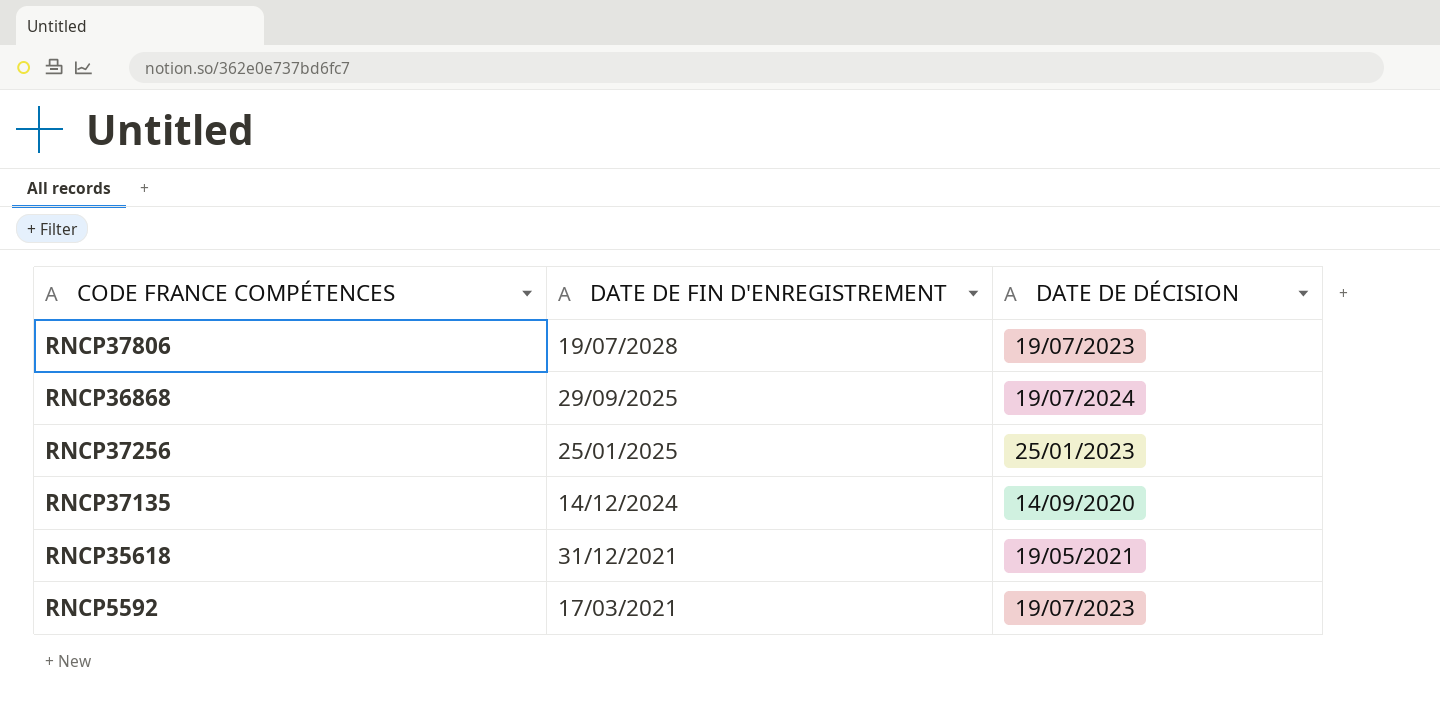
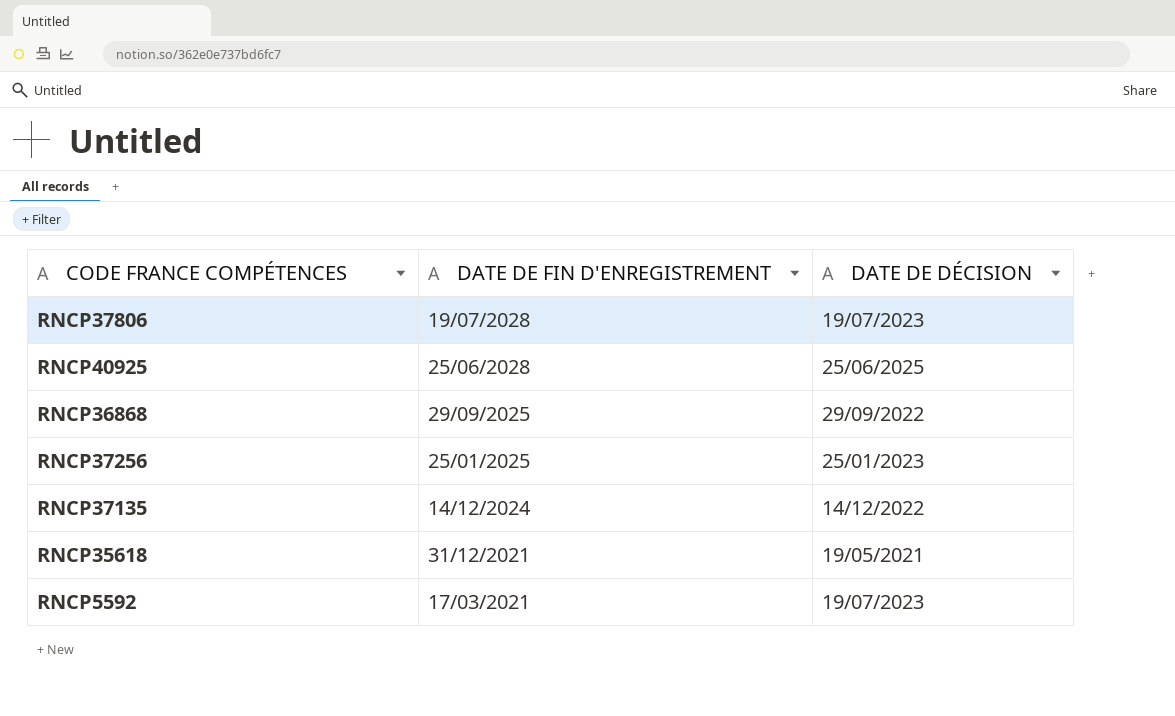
row RNCP40925: none -> 25/06/2028 | 25/06/2025
RNCP36868 | DATE DE DÉCISION: 19/07/2024 -> 29/09/2022
RNCP37135 | DATE DE DÉCISION: 14/09/2020 -> 14/12/2022

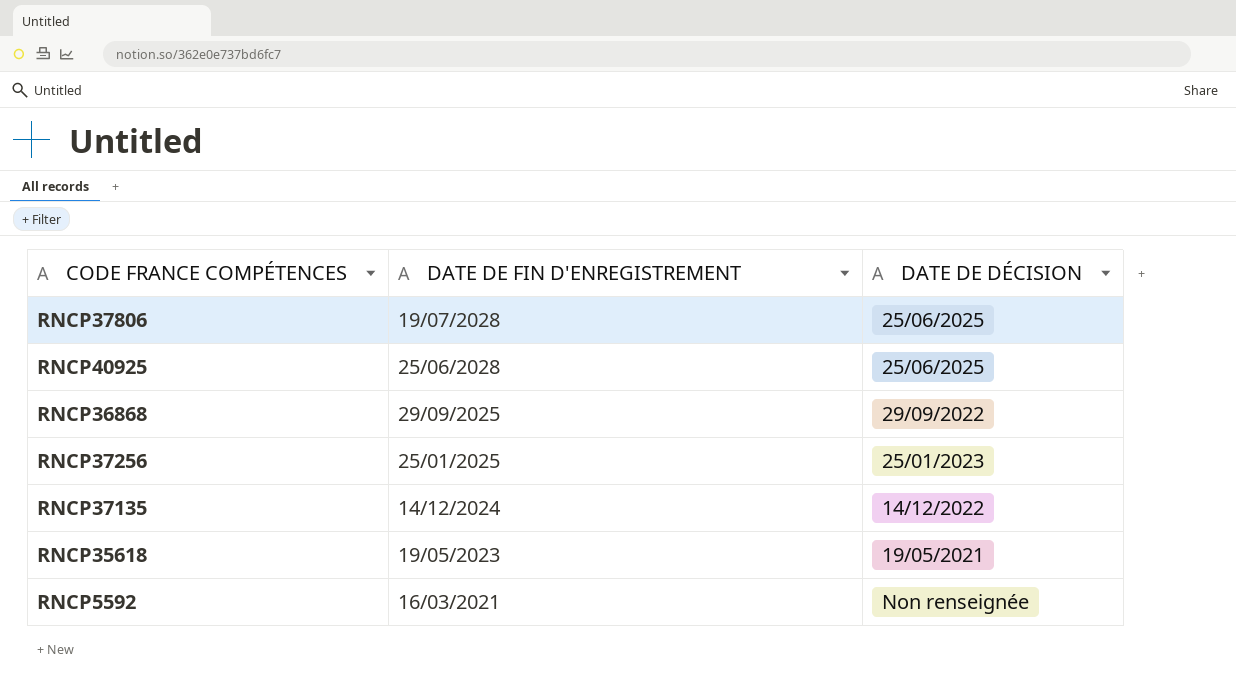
RNCP37806 | DATE DE DÉCISION: 19/07/2023 -> 25/06/2025
RNCP35618 | DATE DE FIN D'ENREGISTREMENT: 31/12/2021 -> 19/05/2023
RNCP5592 | DATE DE FIN D'ENREGISTREMENT: 17/03/2021 -> 16/03/2021
RNCP5592 | DATE DE DÉCISION: 19/07/2023 -> Non renseignée

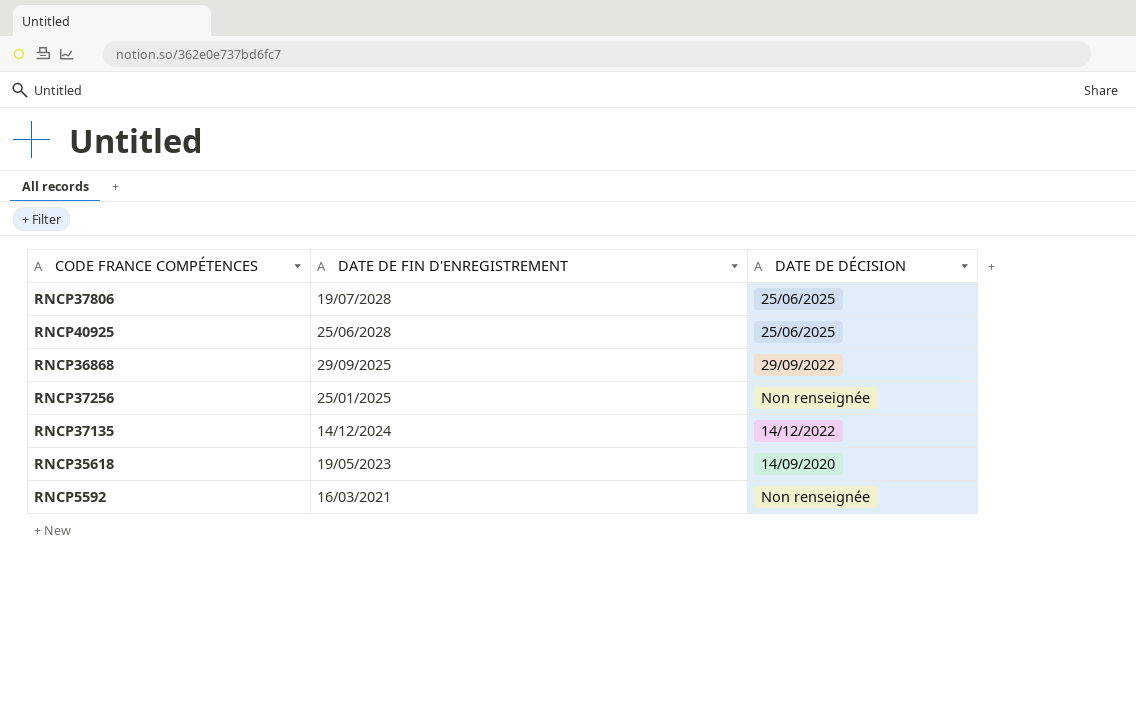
RNCP37256 | DATE DE DÉCISION: 25/01/2023 -> Non renseignée
RNCP35618 | DATE DE DÉCISION: 19/05/2021 -> 14/09/2020

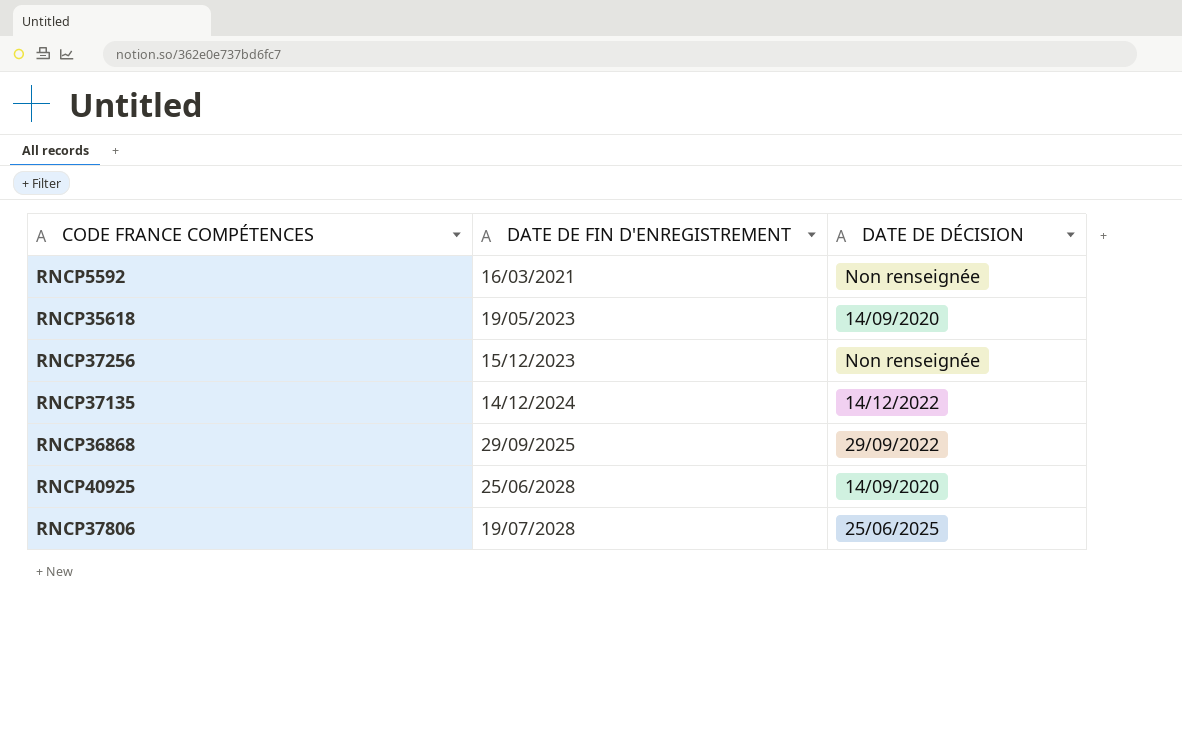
row order: DATE DE FIN D'ENREGISTREMENT descending -> DATE DE FIN D'ENREGISTREMENT ascending
RNCP37256 | DATE DE FIN D'ENREGISTREMENT: 25/01/2025 -> 15/12/2023
RNCP40925 | DATE DE DÉCISION: 25/06/2025 -> 14/09/2020

